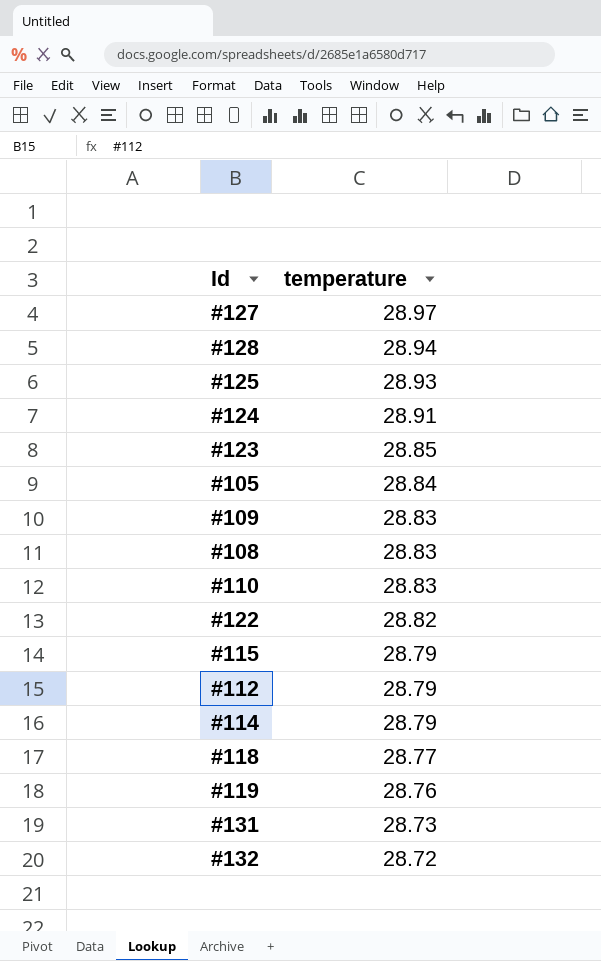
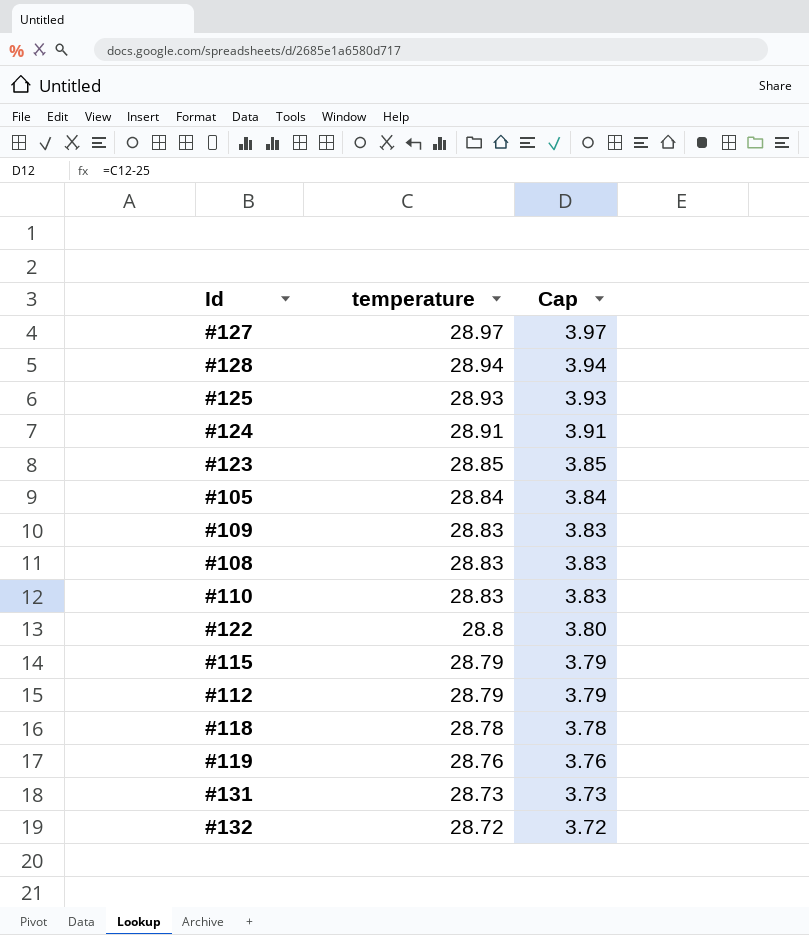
column Cap | formula: none -> [temperature] - 25
row #114: 28.79 -> none
#122 | temperature: 28.82 -> 28.8
#118 | temperature: 28.77 -> 28.78

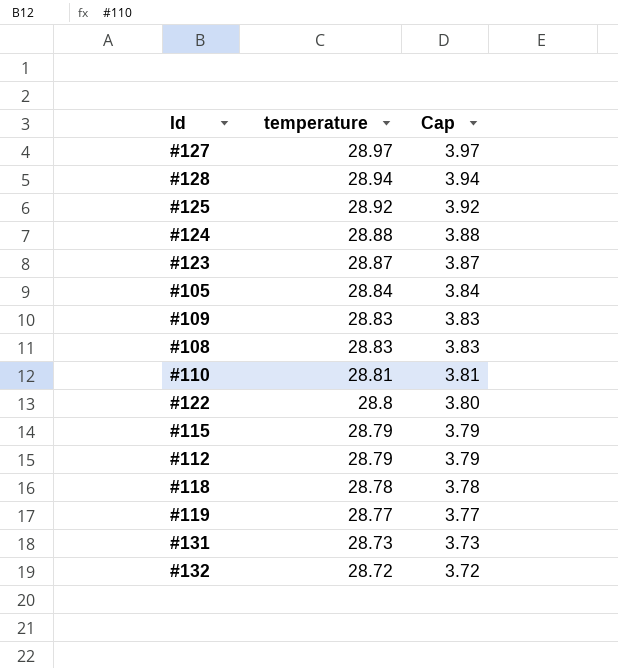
#125 | temperature: 28.93 -> 28.92
#125 | Cap: 3.93 -> 3.92
#124 | temperature: 28.91 -> 28.88
#124 | Cap: 3.91 -> 3.88
#123 | temperature: 28.85 -> 28.87
#123 | Cap: 3.85 -> 3.87
#110 | temperature: 28.83 -> 28.81
#110 | Cap: 3.83 -> 3.81
#119 | temperature: 28.76 -> 28.77
#119 | Cap: 3.76 -> 3.77

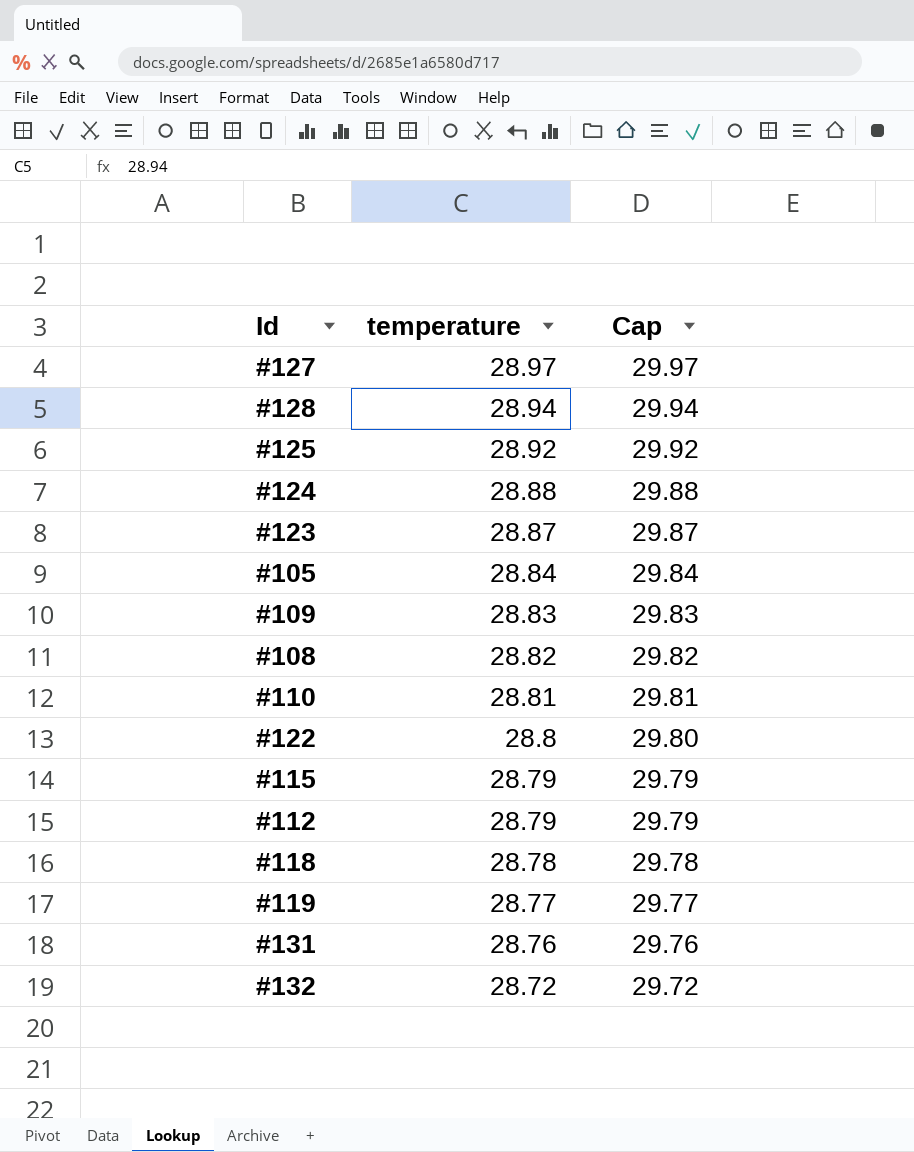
column Cap | formula: [temperature] - 25 -> [temperature] + 1
#108 | temperature: 28.83 -> 28.82
#131 | temperature: 28.73 -> 28.76

